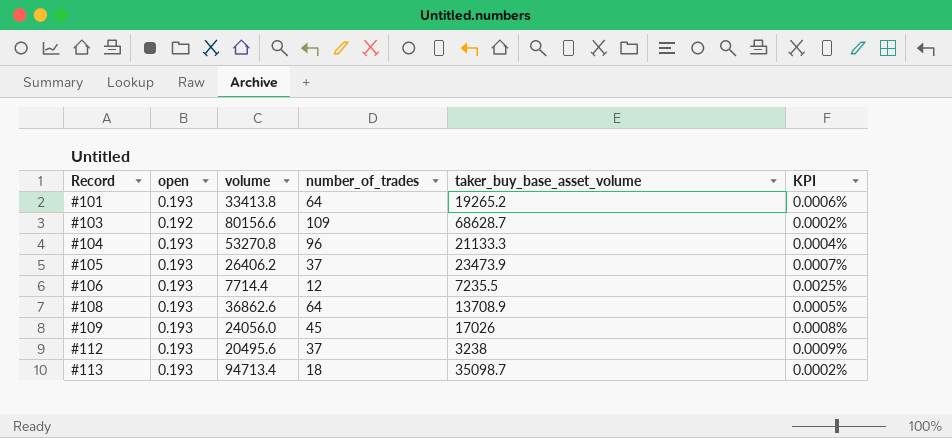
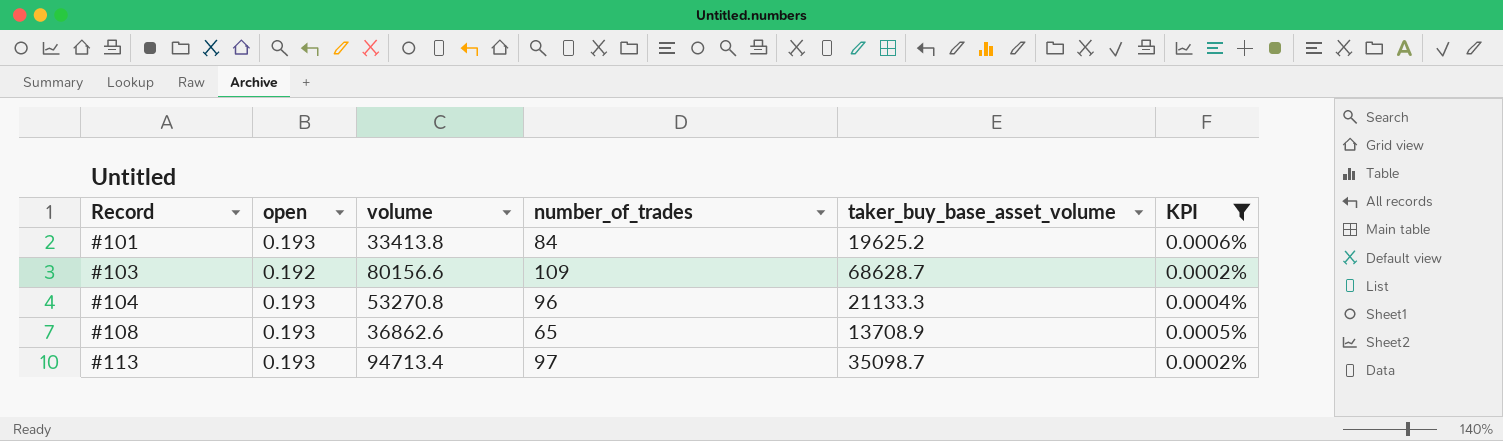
filter: none -> KPI <= 0.0006%
#101 | number_of_trades: 64 -> 84
#101 | taker_buy_base_asset_volume: 19265.2 -> 19625.2
#108 | number_of_trades: 64 -> 65
#113 | number_of_trades: 18 -> 97

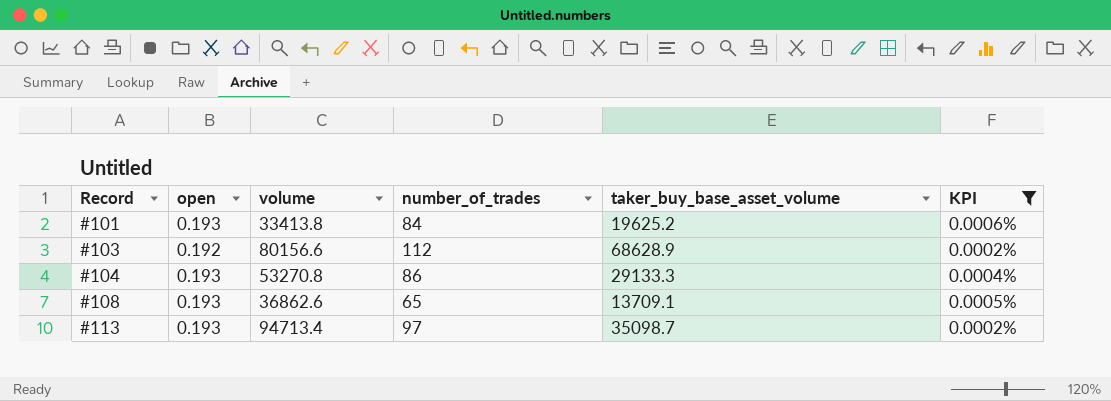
#103 | number_of_trades: 109 -> 112
#103 | taker_buy_base_asset_volume: 68628.7 -> 68628.9
#104 | number_of_trades: 96 -> 86
#104 | taker_buy_base_asset_volume: 21133.3 -> 29133.3
#108 | taker_buy_base_asset_volume: 13708.9 -> 13709.1

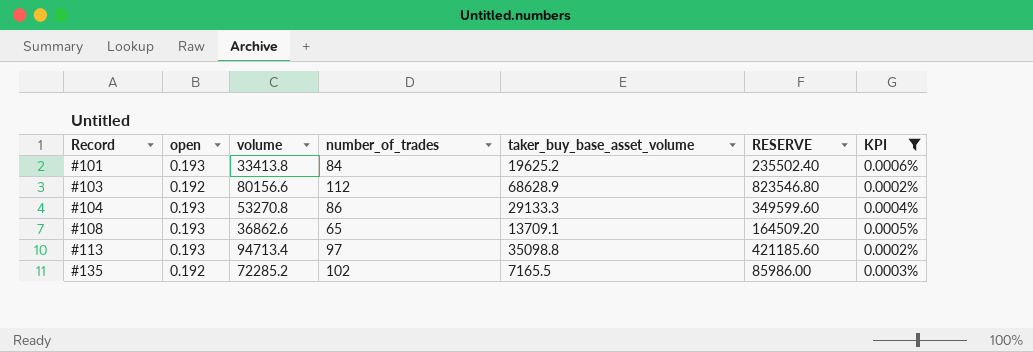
column RESERVE | formula: none -> [taker_buy_base_asset_volume] * 12
#113 | taker_buy_base_asset_volume: 35098.7 -> 35098.8
row #135: none -> 0.192 | 72285.2 | 102 | 7165.5 | 85986.00 | 0.0003%

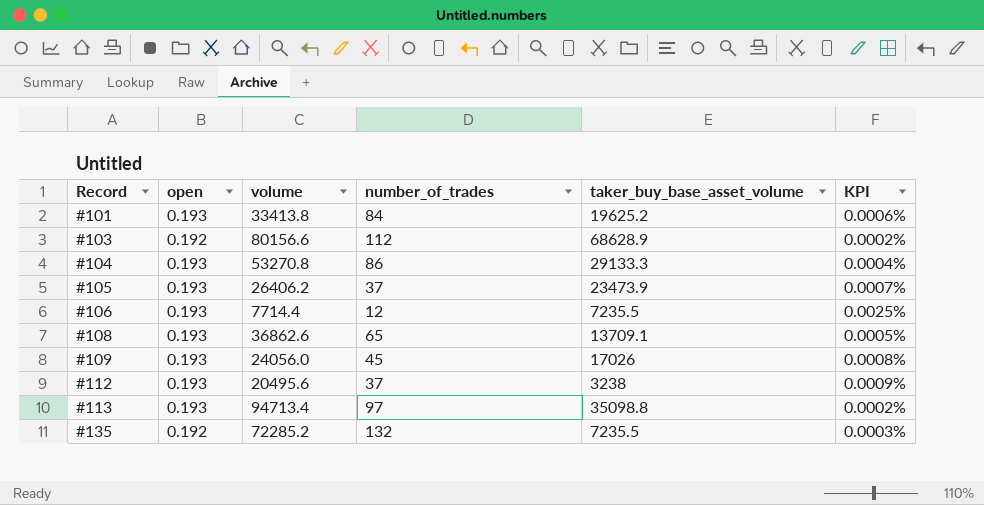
filter: KPI <= 0.0006% -> none
column RESERVE | formula: [taker_buy_base_asset_volume] * 12 -> none
#135 | number_of_trades: 102 -> 132
#135 | taker_buy_base_asset_volume: 7165.5 -> 7235.5

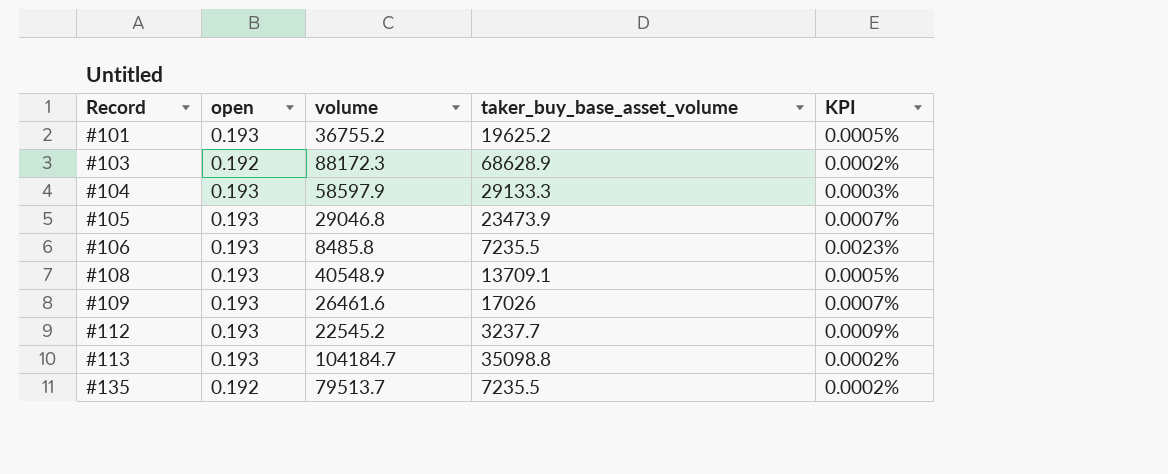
column number_of_trades | position: 4 -> none
#101 | volume: 33413.8 -> 36755.2
#101 | KPI: 0.0006% -> 0.0005%
#103 | volume: 80156.6 -> 88172.3
#104 | volume: 53270.8 -> 58597.9
#104 | KPI: 0.0004% -> 0.0003%
#105 | volume: 26406.2 -> 29046.8
#106 | volume: 7714.4 -> 8485.8
#106 | KPI: 0.0025% -> 0.0023%
#108 | volume: 36862.6 -> 40548.9
#109 | volume: 24056.0 -> 26461.6
#109 | KPI: 0.0008% -> 0.0007%
#112 | volume: 20495.6 -> 22545.2
#112 | taker_buy_base_asset_volume: 3238 -> 3237.7
#113 | volume: 94713.4 -> 104184.7
#135 | volume: 72285.2 -> 79513.7
#135 | KPI: 0.0003% -> 0.0002%

